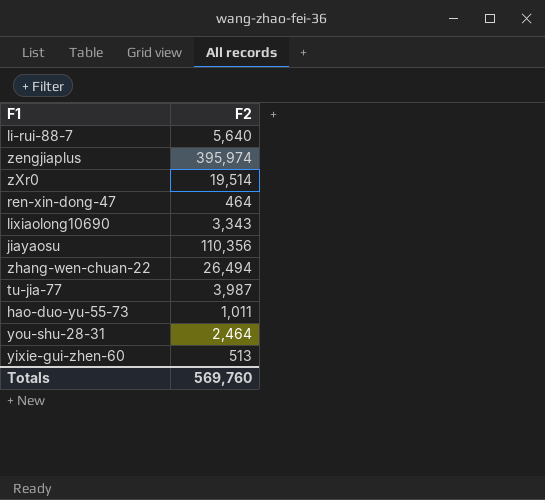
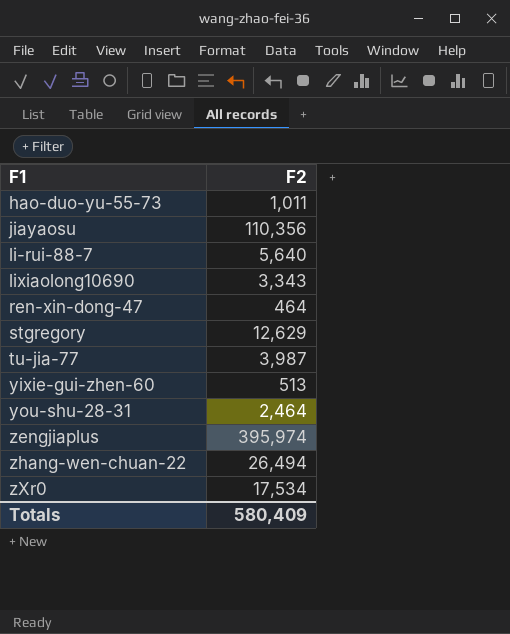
row order: none -> F1 ascending
row stgregory: none -> 12,629
zXr0 | F2: 19,514 -> 17,534
Totals | F2: 569,760 -> 580,409

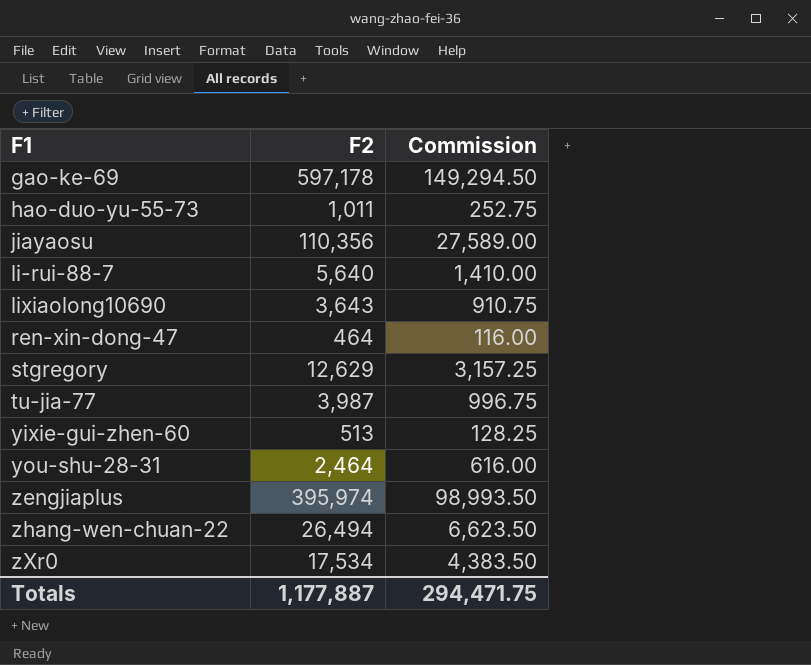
column Commission | formula: none -> [F2] * 0.25
row gao-ke-69: none -> 597,178 | 149,294.50
lixiaolong10690 | F2: 3,343 -> 3,643
Totals | F2: 580,409 -> 1,177,887

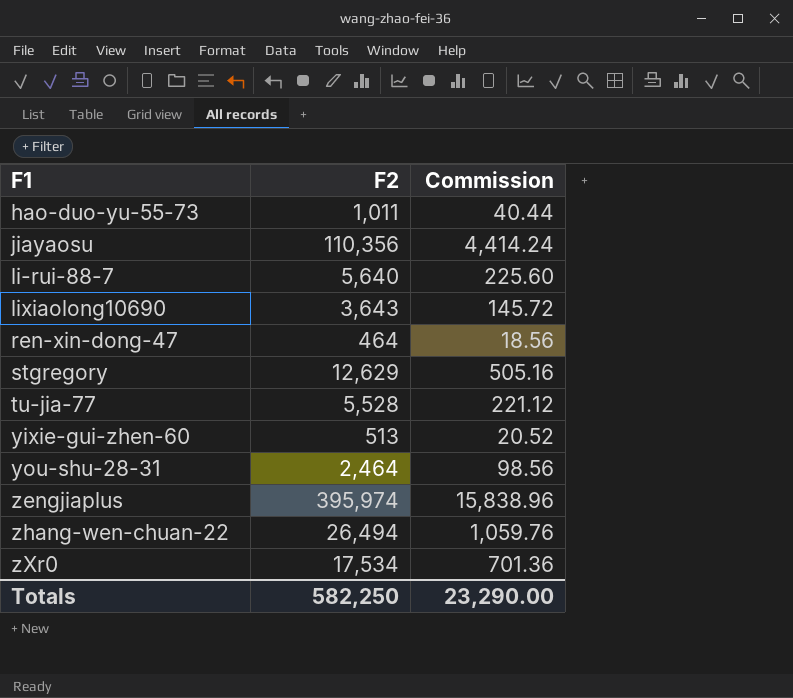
column Commission | formula: [F2] * 0.25 -> [F2] * 0.04
row gao-ke-69: 597,178 | 149,294.50 -> none
tu-jia-77 | F2: 3,987 -> 5,528
Totals | F2: 1,177,887 -> 582,250
Totals | Commission: 294,471.75 -> 23,290.00

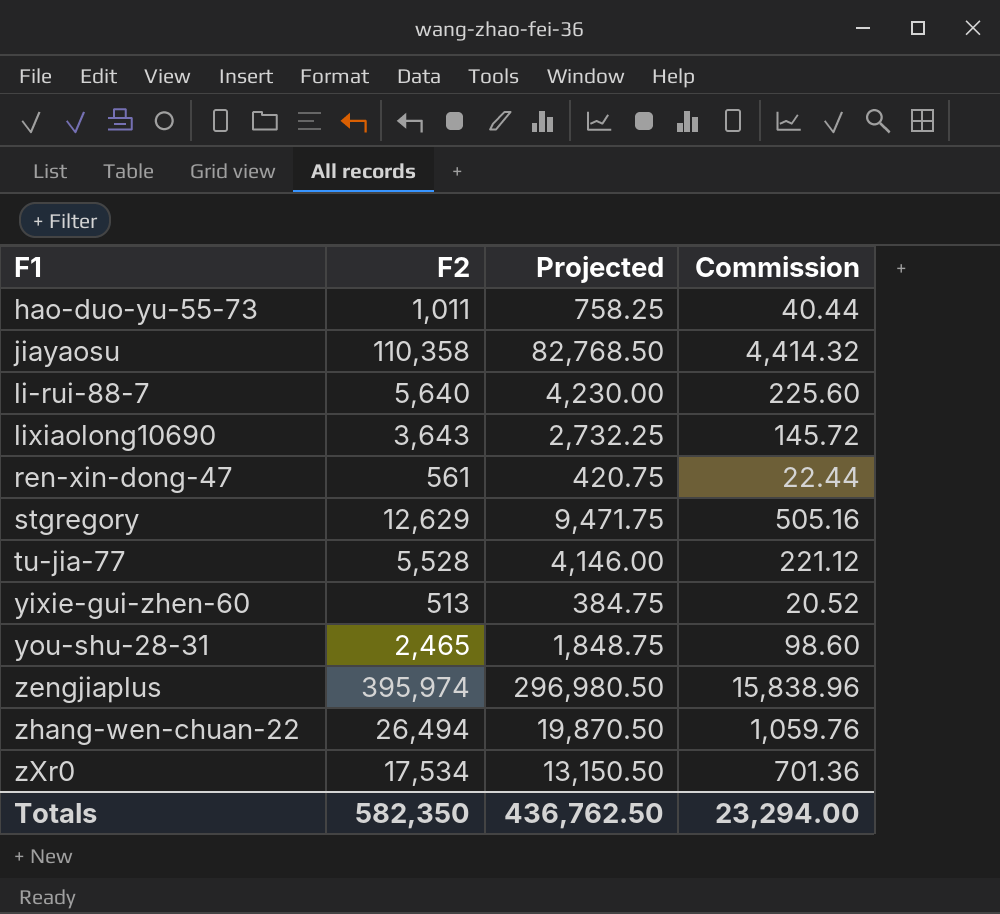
column Projected | formula: none -> [F2] * 0.75
jiayaosu | F2: 110,356 -> 110,358
jiayaosu | Commission: 4,414.24 -> 4,414.32
ren-xin-dong-47 | F2: 464 -> 561
ren-xin-dong-47 | Commission: 18.56 -> 22.44
you-shu-28-31 | F2: 2,464 -> 2,465
you-shu-28-31 | Commission: 98.56 -> 98.60
Totals | F2: 582,250 -> 582,350
Totals | Commission: 23,290.00 -> 23,294.00

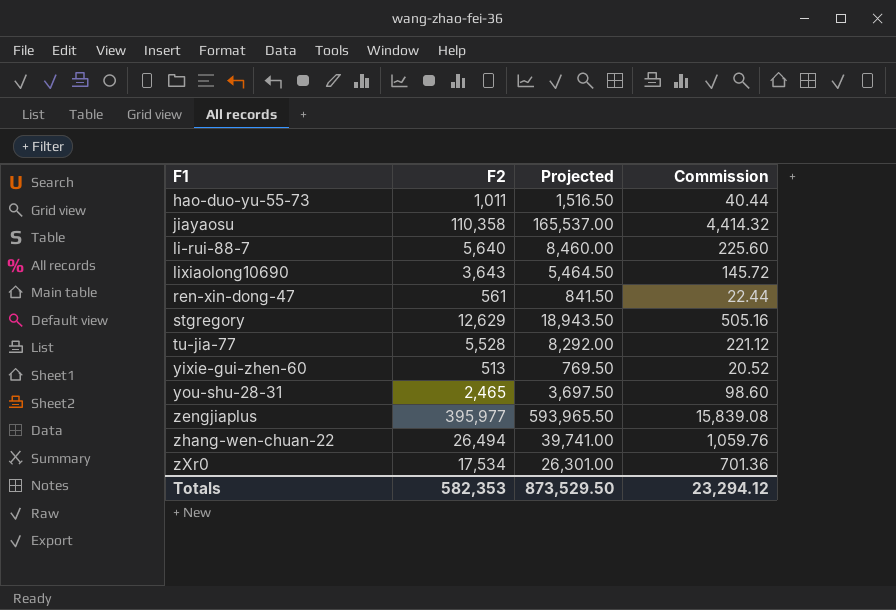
column Projected | formula: [F2] * 0.75 -> [F2] * 1.5
zengjiaplus | F2: 395,974 -> 395,977
zengjiaplus | Commission: 15,838.96 -> 15,839.08
Totals | F2: 582,350 -> 582,353
Totals | Projected: 436,762.50 -> 873,529.50
Totals | Commission: 23,294.00 -> 23,294.12

